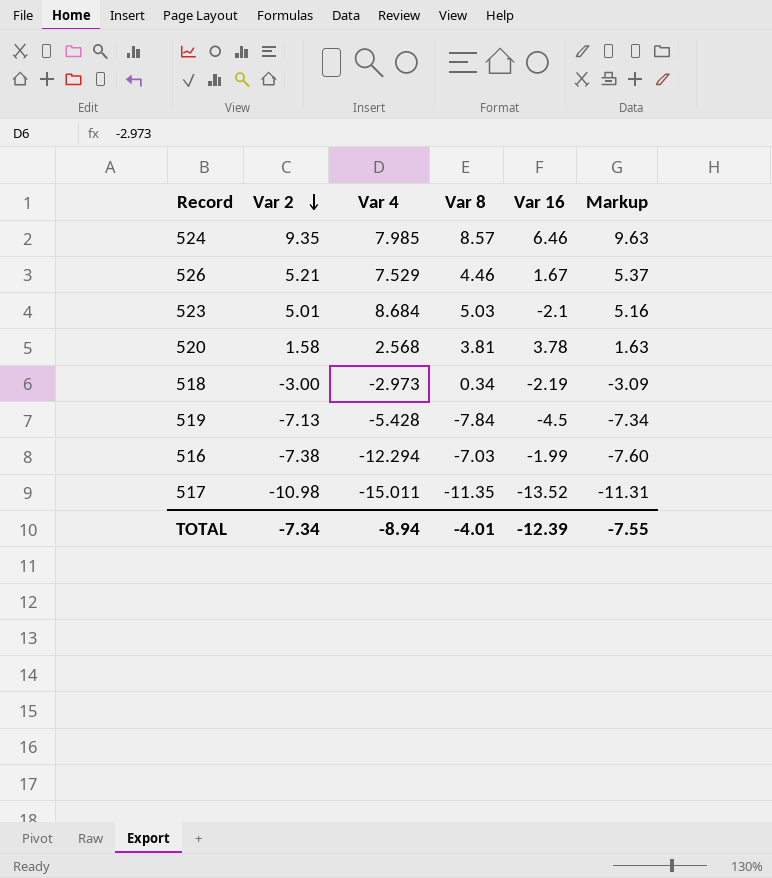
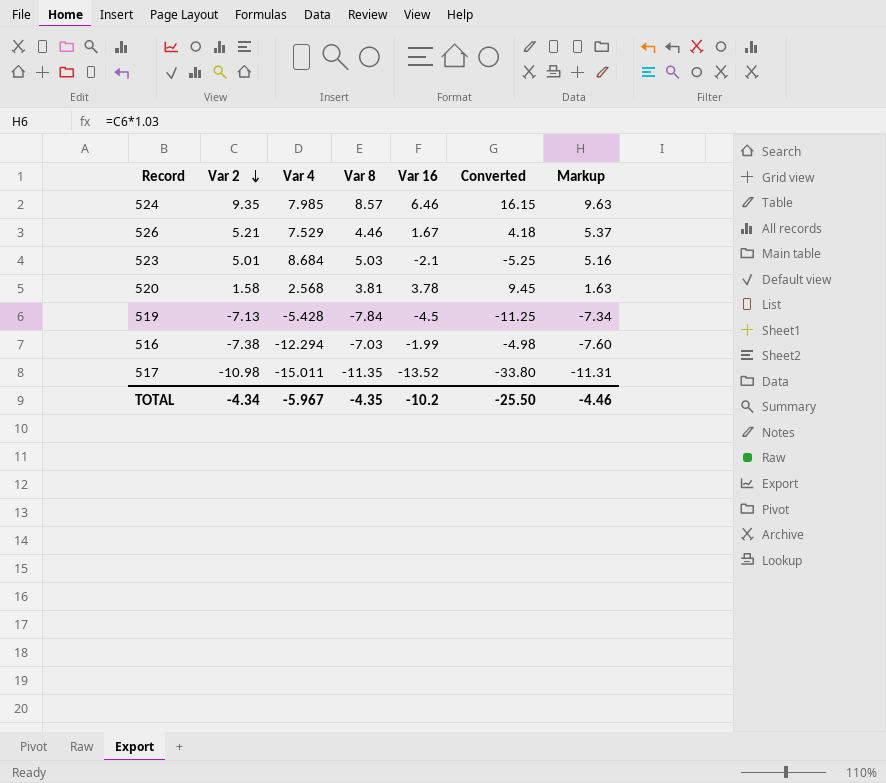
column Converted | formula: none -> [Var 16] * 2.5
row 518: -3.00 | -2.973 | 0.34 | -2.19 | -3.09 -> none
TOTAL | Var 2: -7.34 -> -4.34
TOTAL | Var 4: -8.94 -> -5.967
TOTAL | Var 8: -4.01 -> -4.35
TOTAL | Var 16: -12.39 -> -10.2
TOTAL | Markup: -7.55 -> -4.46

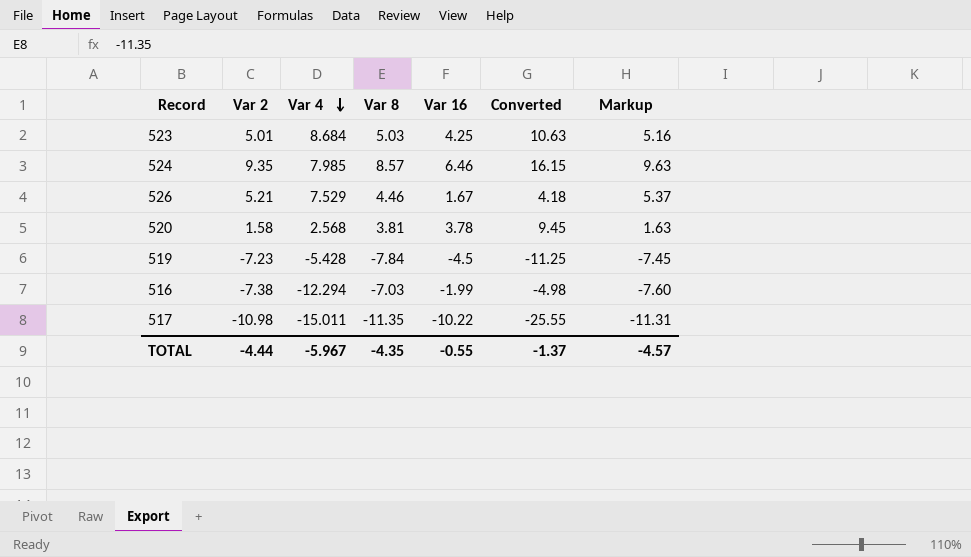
row order: Var 2 descending -> Var 4 descending
523 | Var 16: -2.1 -> 4.25
523 | Converted: -5.25 -> 10.63
519 | Var 2: -7.13 -> -7.23
519 | Markup: -7.34 -> -7.45
517 | Var 16: -13.52 -> -10.22
517 | Converted: -33.80 -> -25.55
TOTAL | Var 2: -4.34 -> -4.44
TOTAL | Var 16: -10.2 -> -0.55
TOTAL | Converted: -25.50 -> -1.37
TOTAL | Markup: -4.46 -> -4.57

